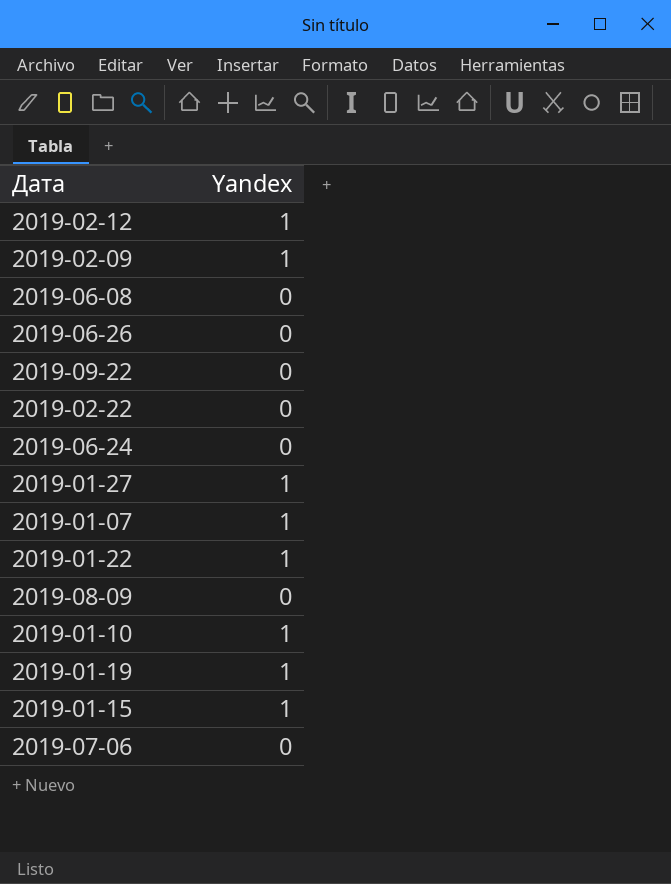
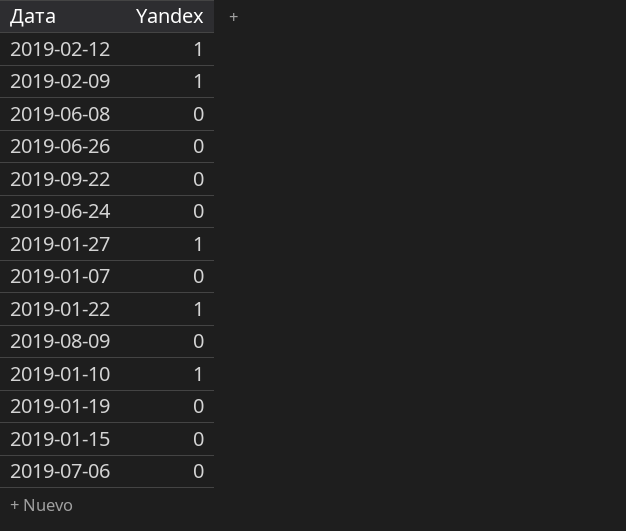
row 2019-02-22: 0 -> none
2019-01-07 | Yandex: 1 -> 0
2019-01-19 | Yandex: 1 -> 0
2019-01-15 | Yandex: 1 -> 0

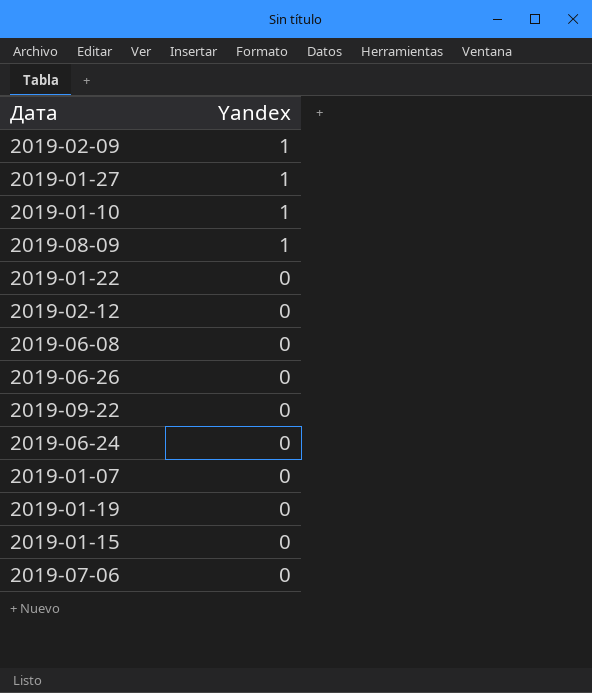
row order: none -> Yandex descending
2019-08-09 | Yandex: 0 -> 1
2019-01-22 | Yandex: 1 -> 0
2019-02-12 | Yandex: 1 -> 0

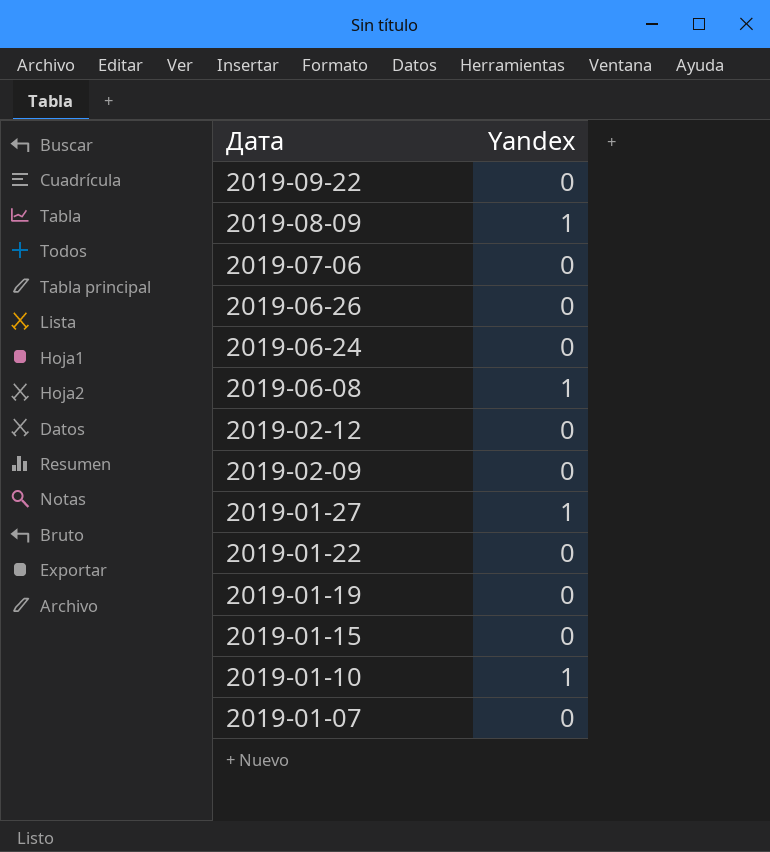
row order: Yandex descending -> Дата descending
2019-06-08 | Yandex: 0 -> 1
2019-02-09 | Yandex: 1 -> 0

